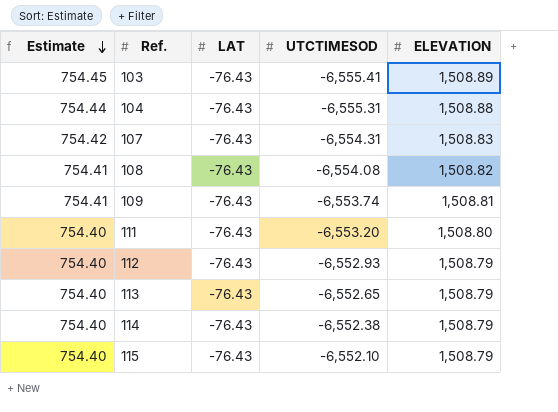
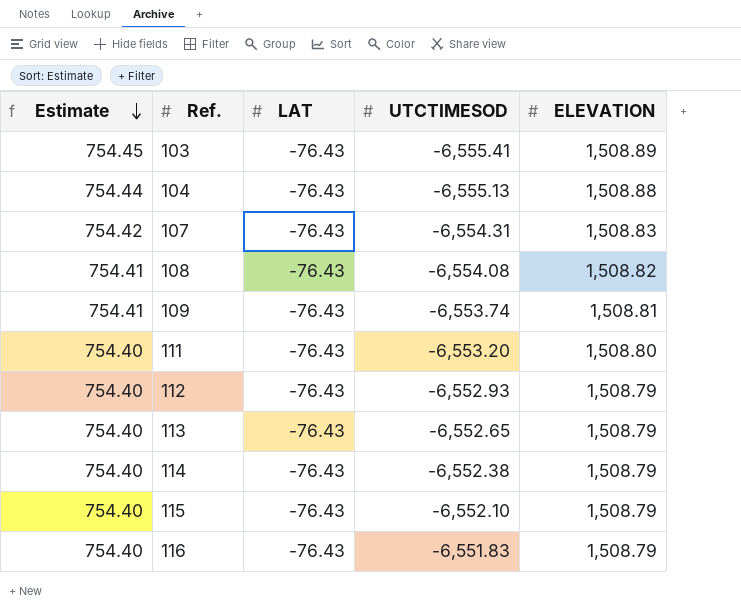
104 | UTCTIMESOD: -6,555.31 -> -6,555.13
row 116: none -> 754.40 | -76.43 | -6,551.83 | 1,508.79

